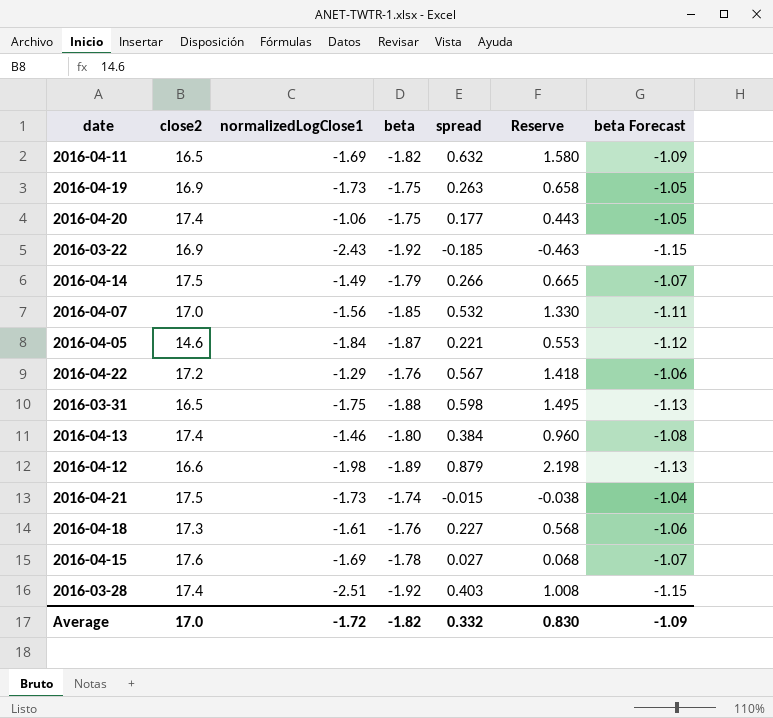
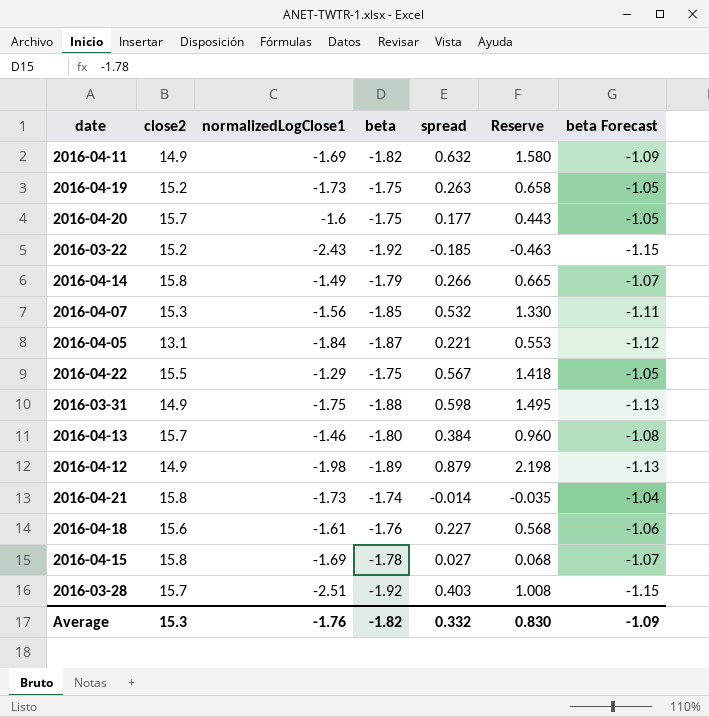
2016-04-11 | close2: 16.5 -> 14.9
2016-04-19 | close2: 16.9 -> 15.2
2016-04-20 | close2: 17.4 -> 15.7
2016-04-20 | normalizedLogClose1: -1.06 -> -1.6
2016-03-22 | close2: 16.9 -> 15.2
2016-04-14 | close2: 17.5 -> 15.8
2016-04-07 | close2: 17.0 -> 15.3
2016-04-05 | close2: 14.6 -> 13.1
2016-04-22 | close2: 17.2 -> 15.5
2016-04-22 | beta: -1.76 -> -1.75
2016-04-22 | beta Forecast: -1.06 -> -1.05
2016-03-31 | close2: 16.5 -> 14.9
2016-04-13 | close2: 17.4 -> 15.7
2016-04-12 | close2: 16.6 -> 14.9
2016-04-21 | close2: 17.5 -> 15.8
2016-04-21 | spread: -0.015 -> -0.014
2016-04-21 | Reserve: -0.038 -> -0.035
2016-04-18 | close2: 17.3 -> 15.6
2016-04-15 | close2: 17.6 -> 15.8
2016-03-28 | close2: 17.4 -> 15.7
Average | close2: 17.0 -> 15.3
Average | normalizedLogClose1: -1.72 -> -1.76

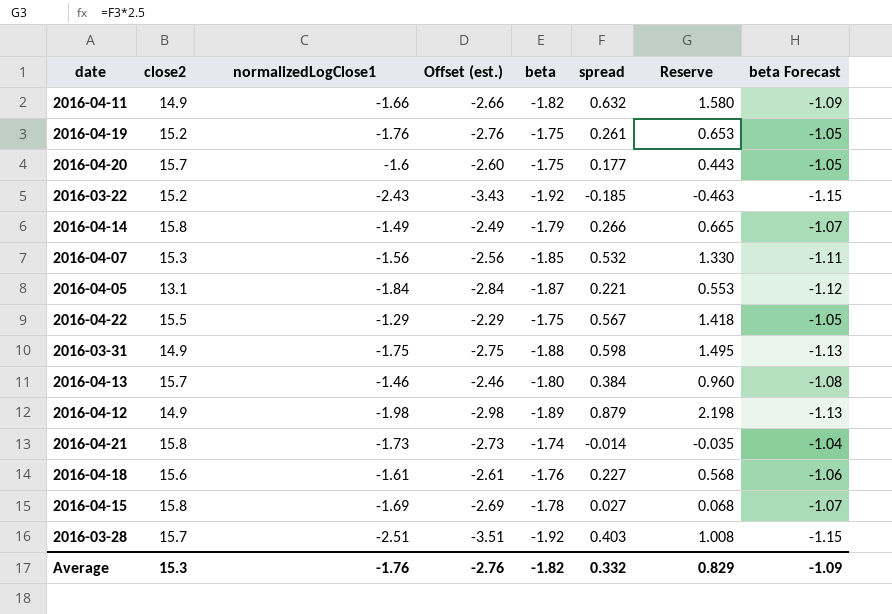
column Offset (est.) | formula: none -> [normalizedLogClose1] - 1
2016-04-11 | normalizedLogClose1: -1.69 -> -1.66
2016-04-19 | normalizedLogClose1: -1.73 -> -1.76
2016-04-19 | spread: 0.263 -> 0.261
2016-04-19 | Reserve: 0.658 -> 0.653
Average | Reserve: 0.830 -> 0.829

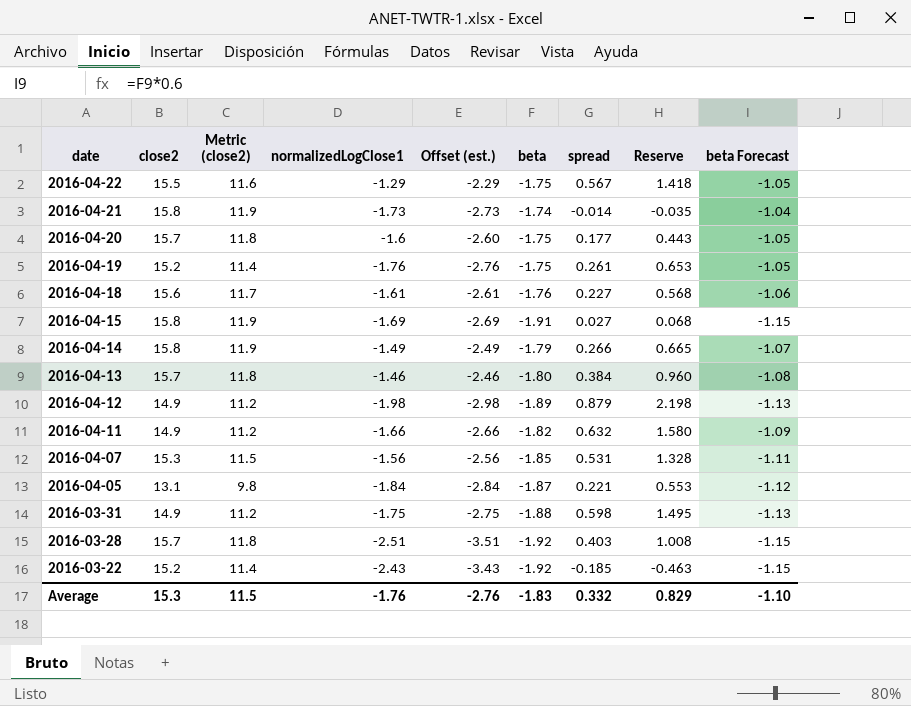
row order: none -> date descending
column Metric (close2) | formula: none -> [close2] * 0.75
2016-04-15 | beta: -1.78 -> -1.91
2016-04-15 | beta Forecast: -1.07 -> -1.15
2016-04-07 | spread: 0.532 -> 0.531
2016-04-07 | Reserve: 1.330 -> 1.328
Average | beta: -1.82 -> -1.83
Average | beta Forecast: -1.09 -> -1.10

